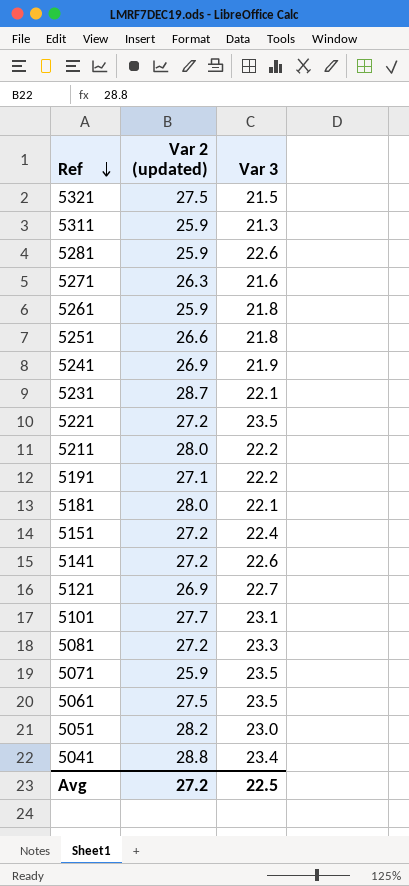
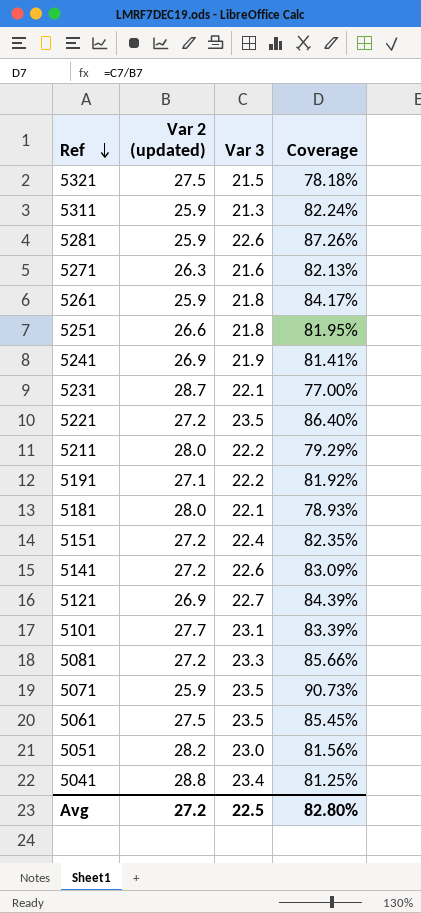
column Coverage | formula: none -> [Var 3] / [Var 2 (updated)]

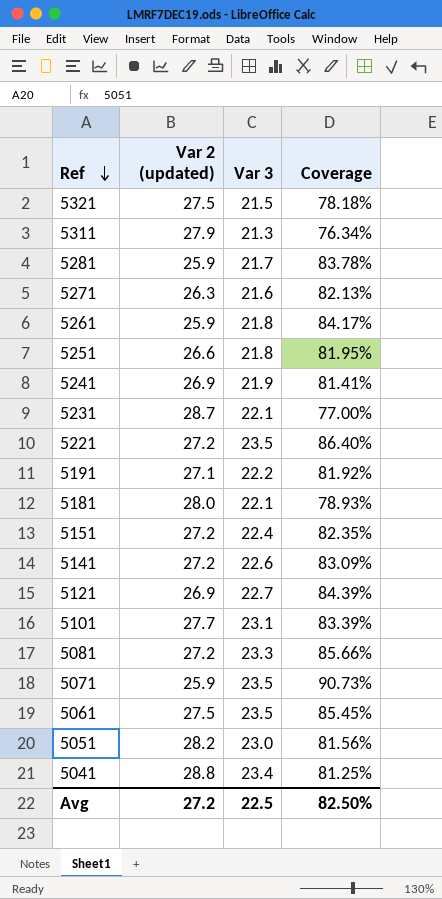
row 5211: 28.0 | 22.2 | 79.29% -> none
5311 | Var 2 (updated): 25.9 -> 27.9
5311 | Coverage: 82.24% -> 76.34%
5281 | Var 3: 22.6 -> 21.7
5281 | Coverage: 87.26% -> 83.78%
Avg | Coverage: 82.80% -> 82.50%

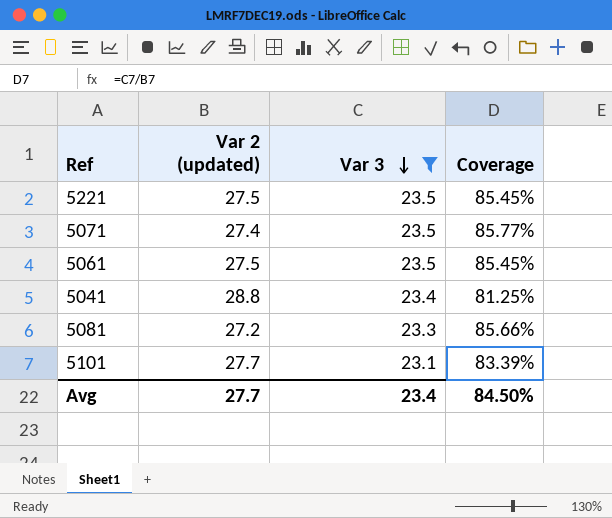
filter: none -> Var 3 >= 23.1
row order: Ref descending -> Var 3 descending
5221 | Var 2 (updated): 27.2 -> 27.5
5221 | Coverage: 86.40% -> 85.45%
5071 | Var 2 (updated): 25.9 -> 27.4
5071 | Coverage: 90.73% -> 85.77%
Avg | Var 2 (updated): 27.2 -> 27.7
Avg | Var 3: 22.5 -> 23.4
Avg | Coverage: 82.50% -> 84.50%

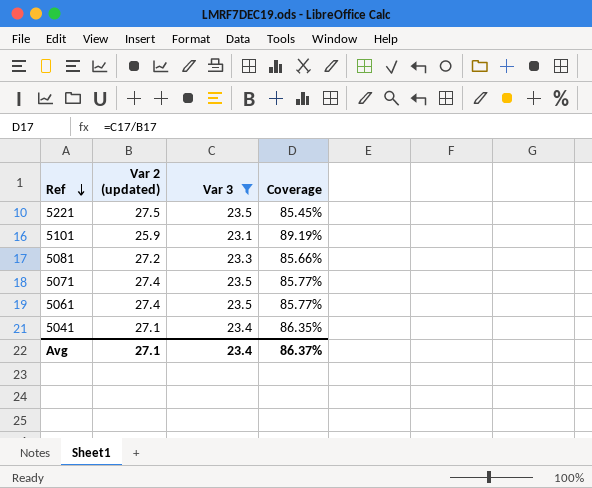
row order: Var 3 descending -> Ref descending
5101 | Var 2 (updated): 27.7 -> 25.9
5101 | Coverage: 83.39% -> 89.19%
5061 | Var 2 (updated): 27.5 -> 27.4
5061 | Coverage: 85.45% -> 85.77%
5041 | Var 2 (updated): 28.8 -> 27.1
5041 | Coverage: 81.25% -> 86.35%
Avg | Var 2 (updated): 27.7 -> 27.1
Avg | Coverage: 84.50% -> 86.37%

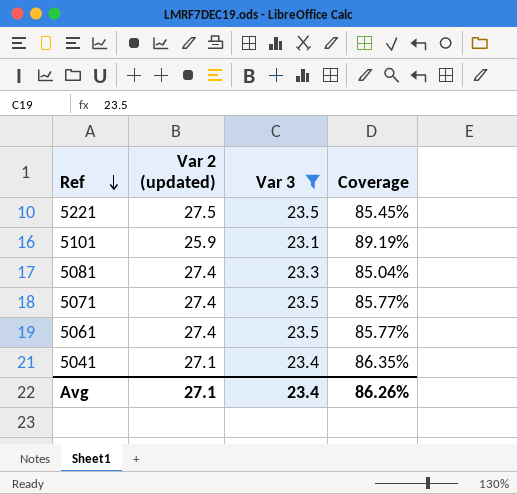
5081 | Var 2 (updated): 27.2 -> 27.4
5081 | Coverage: 85.66% -> 85.04%
Avg | Coverage: 86.37% -> 86.26%

